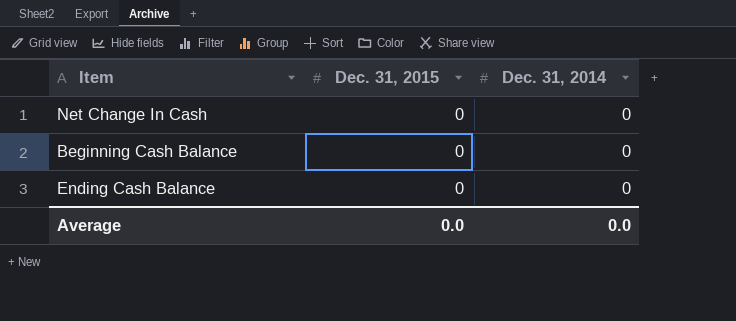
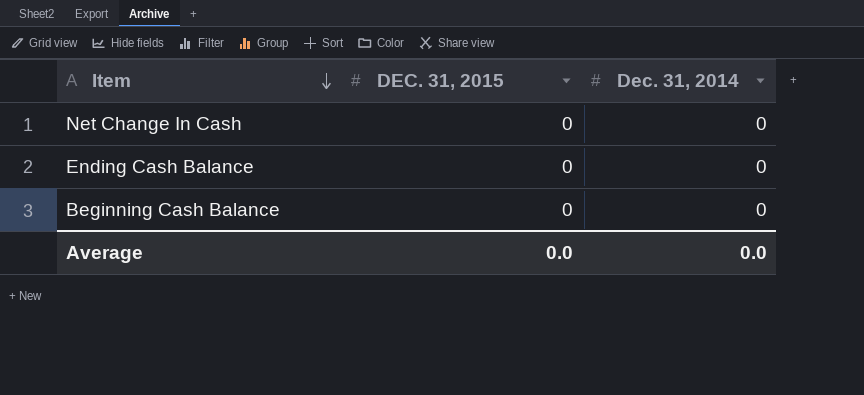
row order: none -> Item descending
column name: Dec. 31, 2015 -> DEC. 31, 2015

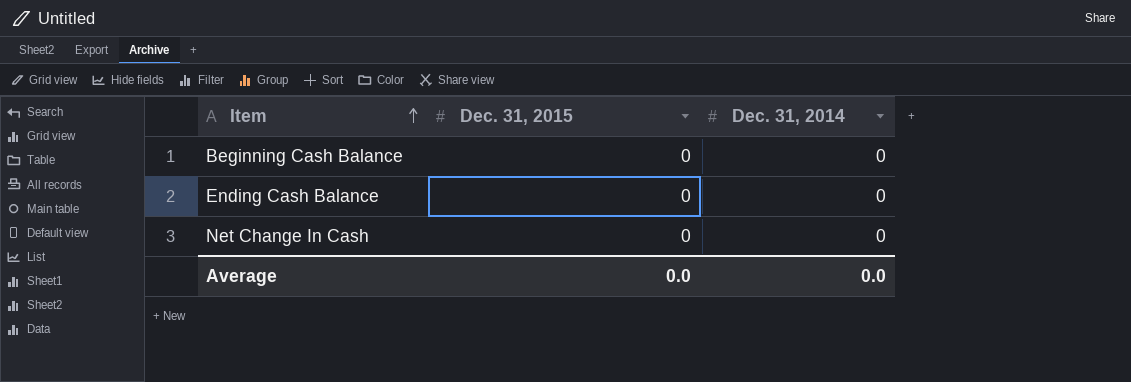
row order: Item descending -> Item ascending
column name: DEC. 31, 2015 -> Dec. 31, 2015

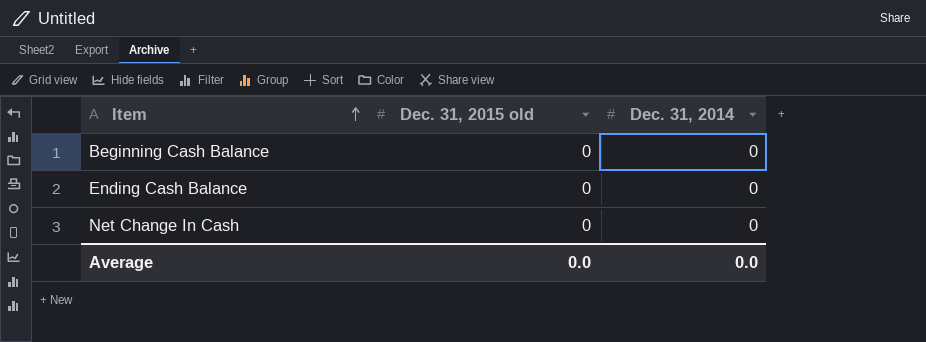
column name: Dec. 31, 2015 -> Dec. 31, 2015 old

